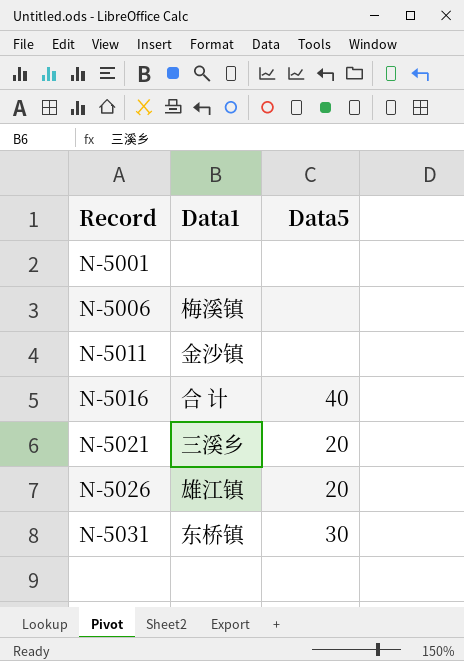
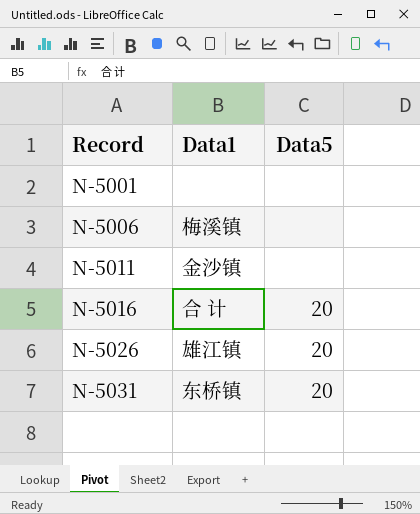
row N-5021: 三溪乡 | 20 -> none
N-5016 | Data5: 40 -> 20
N-5031 | Data5: 30 -> 20

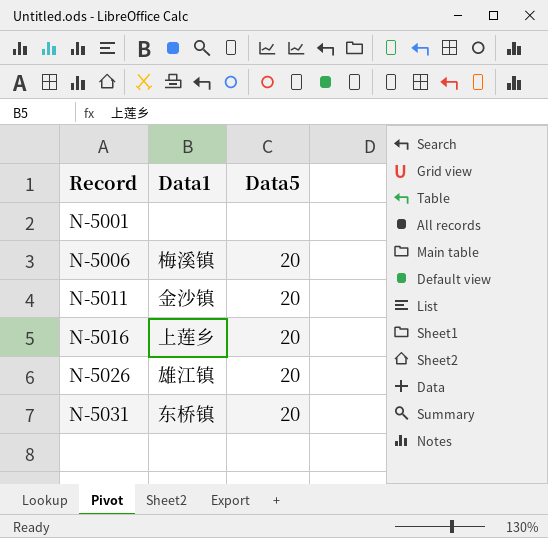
N-5006 | Data5: none -> 20
N-5011 | Data5: none -> 20
N-5016 | Data1: 合 计 -> 上莲乡

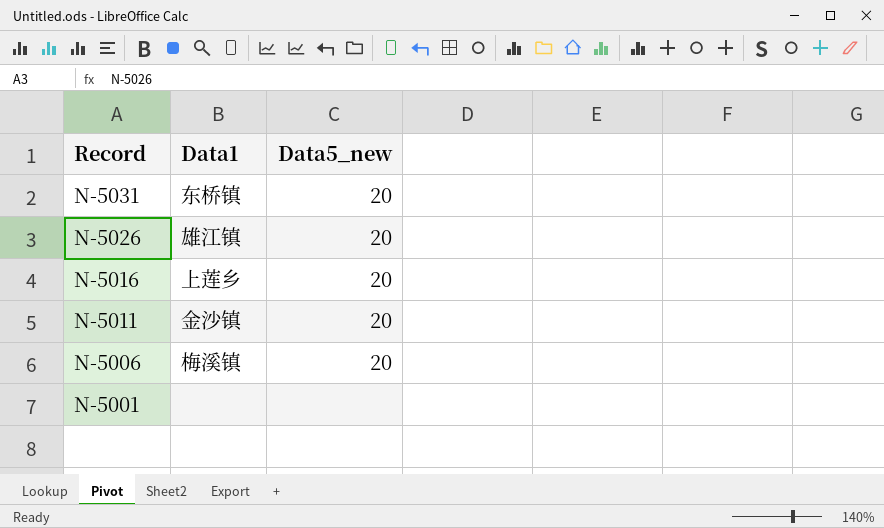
row order: Record ascending -> Record descending
column name: Data5 -> Data5_new

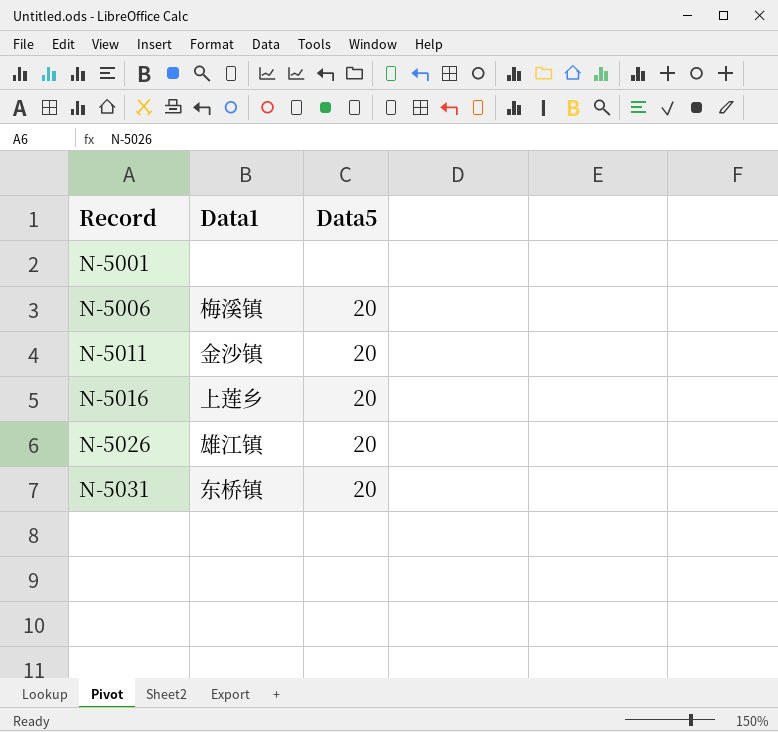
row order: Record descending -> Record ascending
column name: Data5_new -> Data5

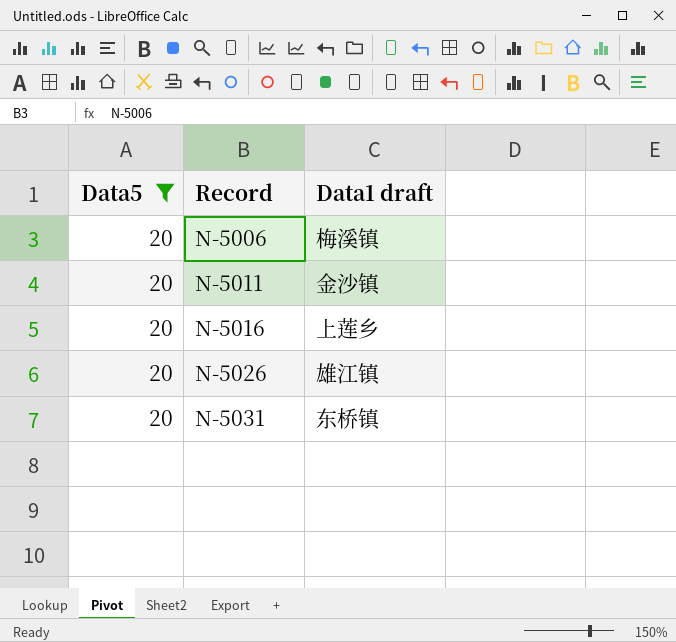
filter: none -> Data5 = 20
column Data5 | position: 3 -> 1
column name: Data1 -> Data1 draft

